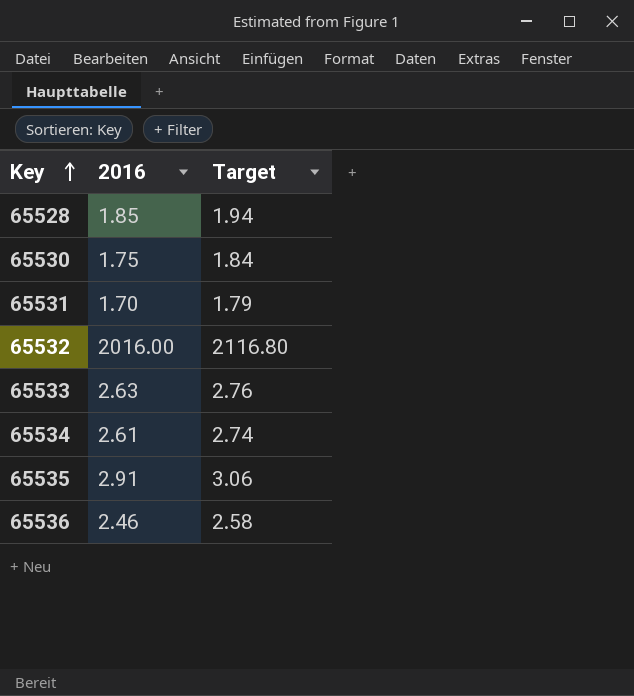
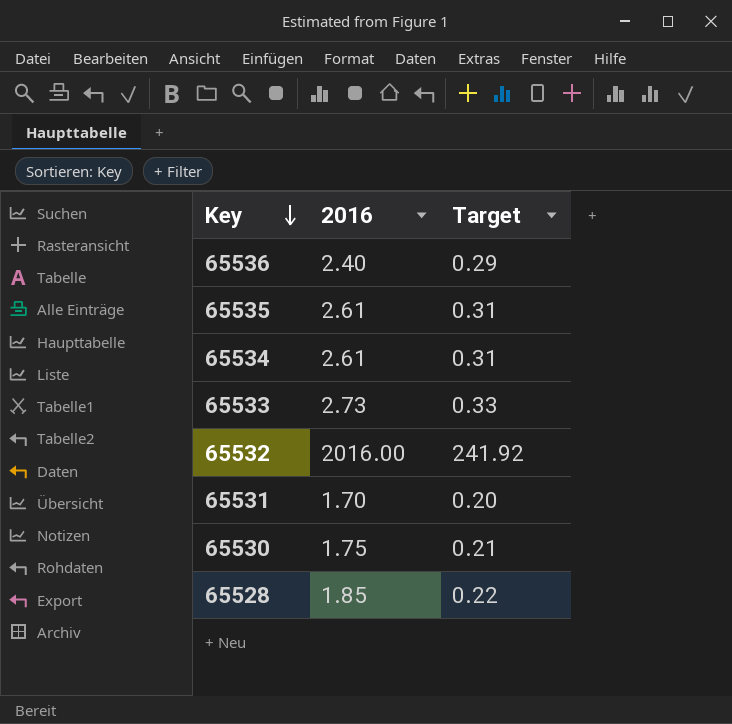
row order: Key ascending -> Key descending
column Target | formula: [2016] * 1.05 -> [2016] * 0.12
65536 | 2016: 2.46 -> 2.40
65535 | 2016: 2.91 -> 2.61
65533 | 2016: 2.63 -> 2.73

